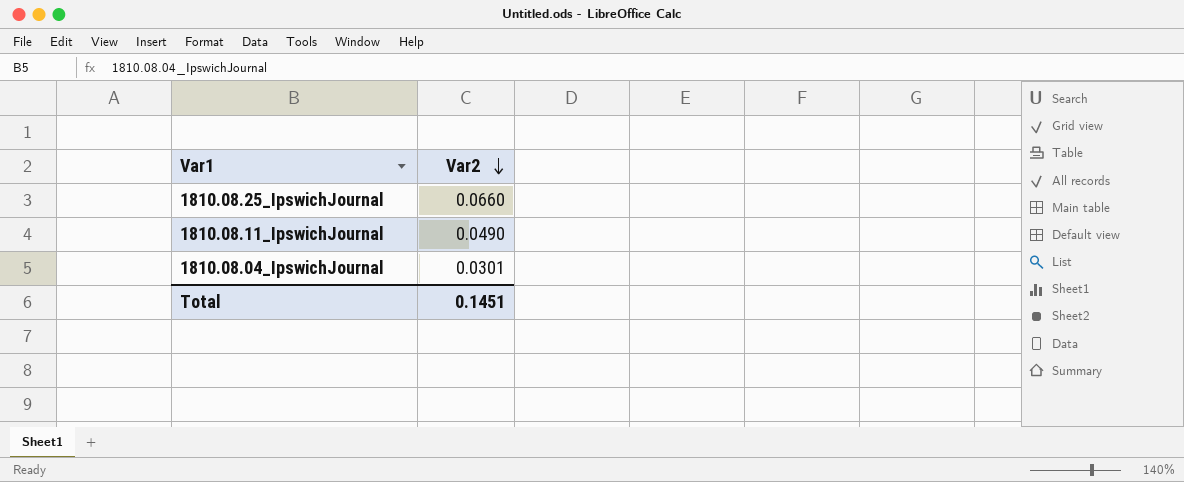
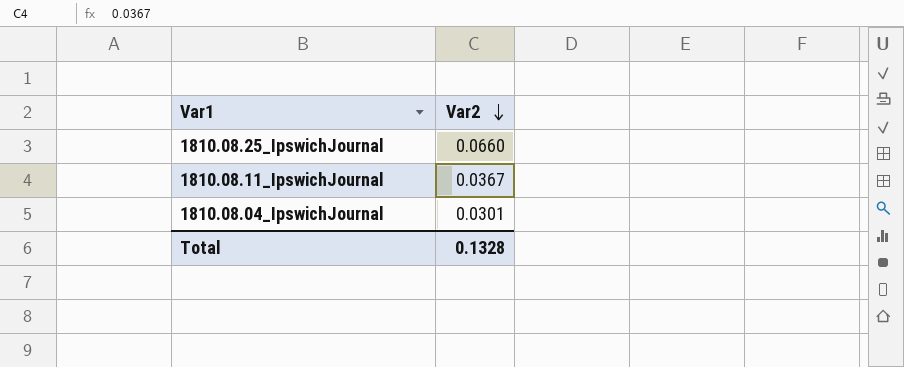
1810.08.11_IpswichJournal | Var2: 0.0490 -> 0.0367
Total | Var2: 0.1451 -> 0.1328

